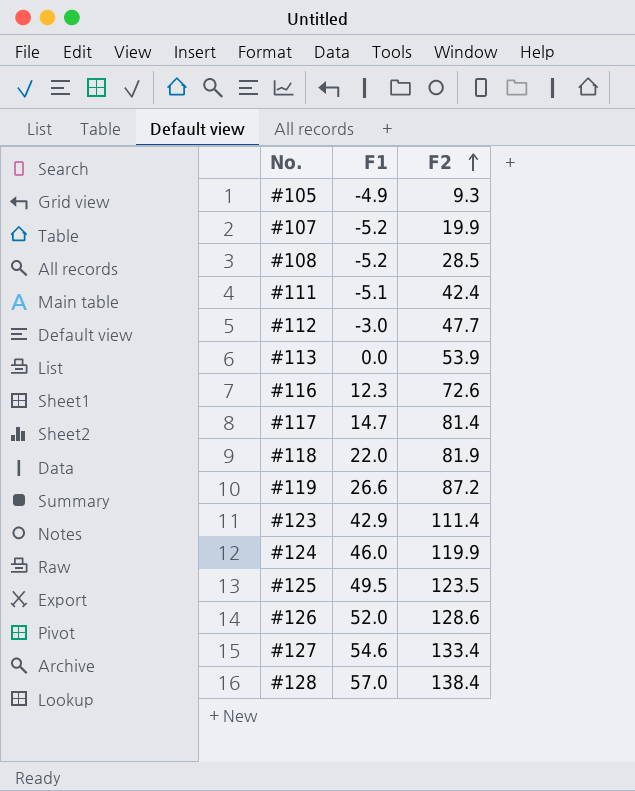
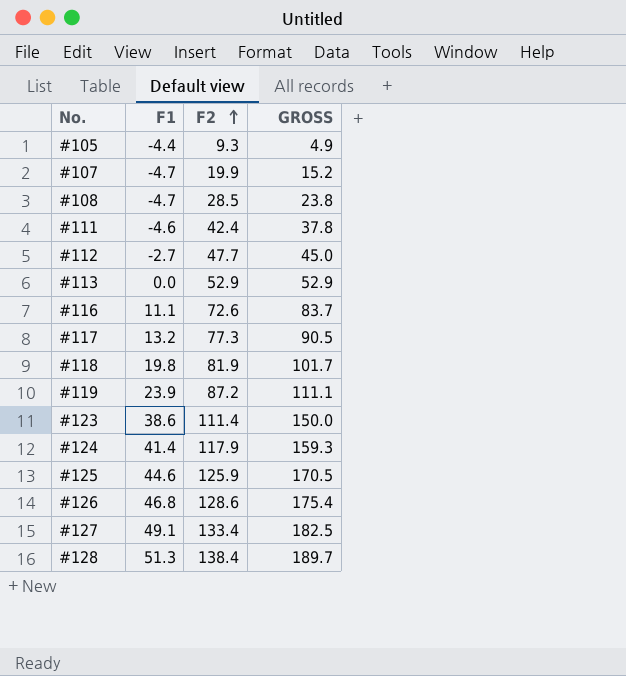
column GROSS | formula: none -> [F1] + [F2]
#105 | F1: -4.9 -> -4.4
#107 | F1: -5.2 -> -4.7
#108 | F1: -5.2 -> -4.7
#111 | F1: -5.1 -> -4.6
#112 | F1: -3.0 -> -2.7
#113 | F2: 53.9 -> 52.9
#116 | F1: 12.3 -> 11.1
#117 | F1: 14.7 -> 13.2
#117 | F2: 81.4 -> 77.3
#118 | F1: 22.0 -> 19.8
#119 | F1: 26.6 -> 23.9
#123 | F1: 42.9 -> 38.6
#124 | F1: 46.0 -> 41.4
#124 | F2: 119.9 -> 117.9
#125 | F1: 49.5 -> 44.6
#125 | F2: 123.5 -> 125.9
#126 | F1: 52.0 -> 46.8
#127 | F1: 54.6 -> 49.1
#128 | F1: 57.0 -> 51.3

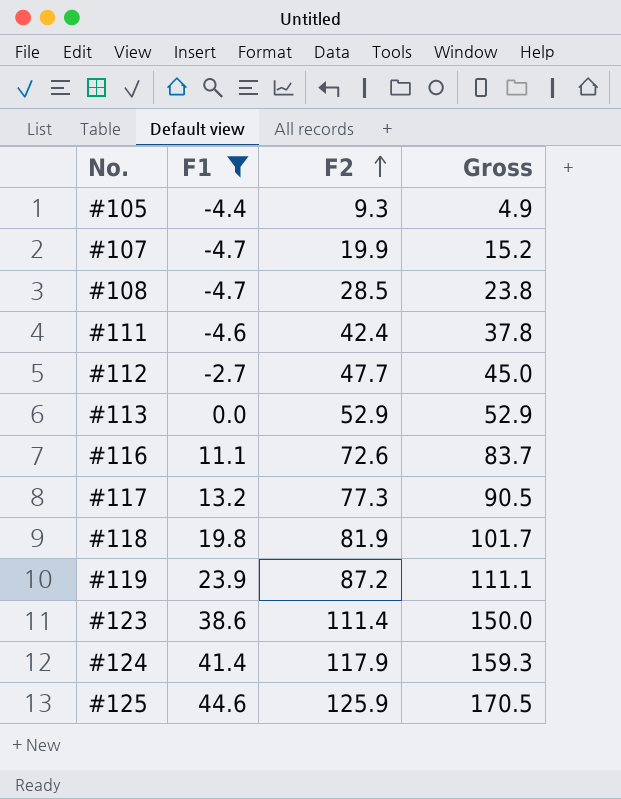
filter: none -> F1 <= 44.6
column name: GROSS -> Gross

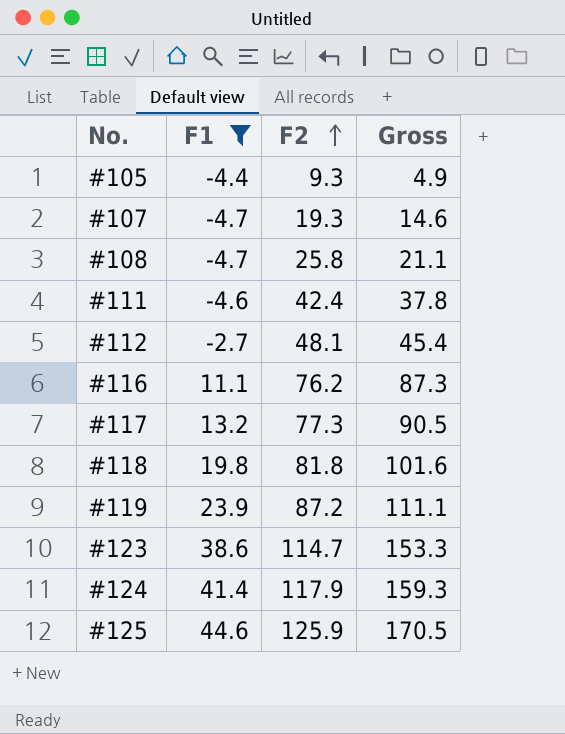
row #113: 0.0 | 52.9 | 52.9 -> none
#107 | F2: 19.9 -> 19.3
#107 | Gross: 15.2 -> 14.6
#108 | F2: 28.5 -> 25.8
#108 | Gross: 23.8 -> 21.1
#112 | F2: 47.7 -> 48.1
#112 | Gross: 45.0 -> 45.4
#116 | F2: 72.6 -> 76.2
#116 | Gross: 83.7 -> 87.3
#118 | F2: 81.9 -> 81.8
#118 | Gross: 101.7 -> 101.6
#123 | F2: 111.4 -> 114.7
#123 | Gross: 150.0 -> 153.3

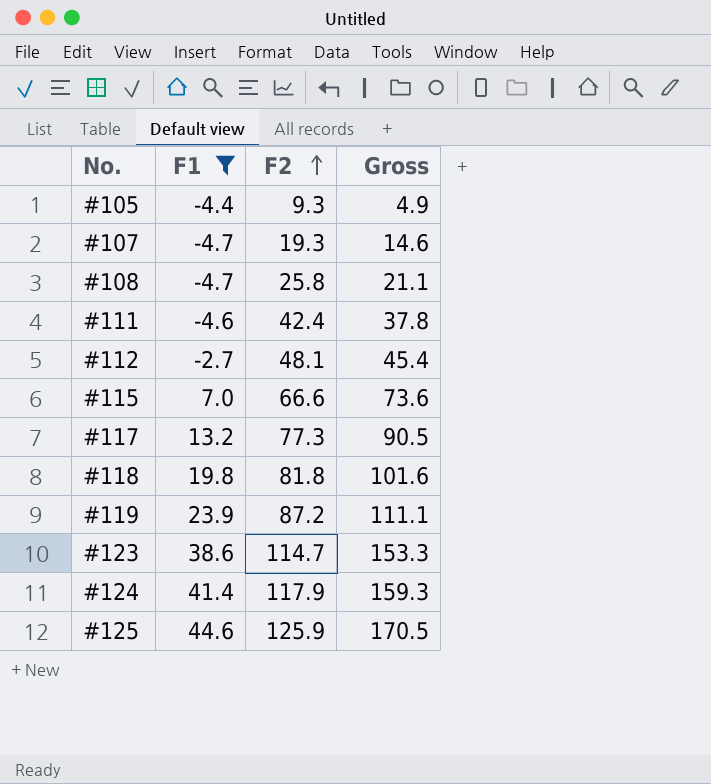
row #116: 11.1 | 76.2 | 87.3 -> none
row #115: none -> 7.0 | 66.6 | 73.6

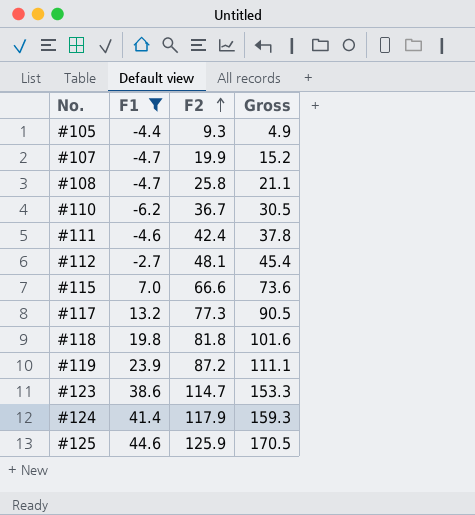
#107 | F2: 19.3 -> 19.9
#107 | Gross: 14.6 -> 15.2
row #110: none -> -6.2 | 36.7 | 30.5

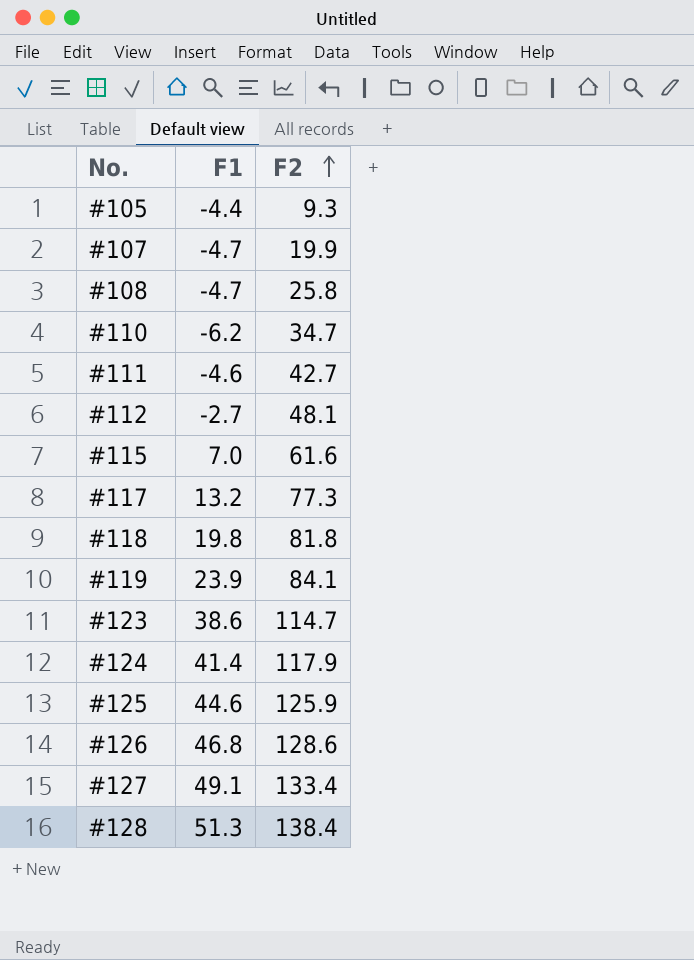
filter: F1 <= 44.6 -> none
column Gross | formula: [F1] + [F2] -> none
#110 | F2: 36.7 -> 34.7
#111 | F2: 42.4 -> 42.7
#115 | F2: 66.6 -> 61.6
#119 | F2: 87.2 -> 84.1

